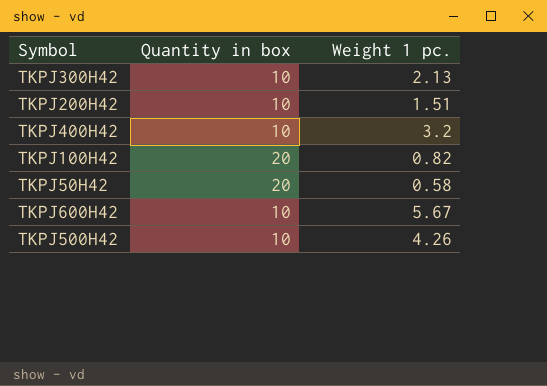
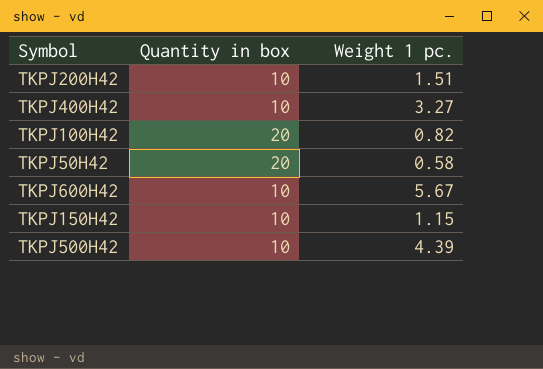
row TKPJ300H42: 10 | 2.13 -> none
TKPJ400H42 | Weight 1 pc.: 3.2 -> 3.27
row TKPJ150H42: none -> 10 | 1.15
TKPJ500H42 | Weight 1 pc.: 4.26 -> 4.39

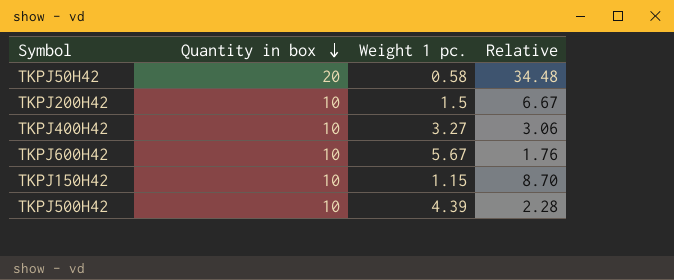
row order: none -> Quantity in box descending
column Relative | formula: none -> [Quantity in box] / [Weight 1 pc.]
row TKPJ100H42: 20 | 0.82 -> none
TKPJ200H42 | Weight 1 pc.: 1.51 -> 1.5

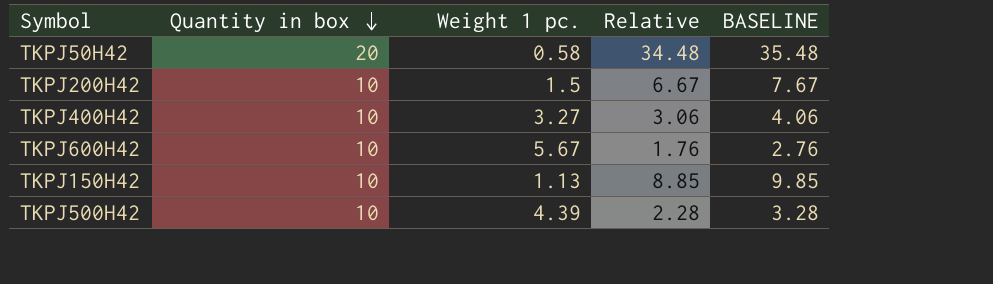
column BASELINE | formula: none -> [Relative] + 1
TKPJ150H42 | Weight 1 pc.: 1.15 -> 1.13
TKPJ150H42 | Relative: 8.70 -> 8.85

